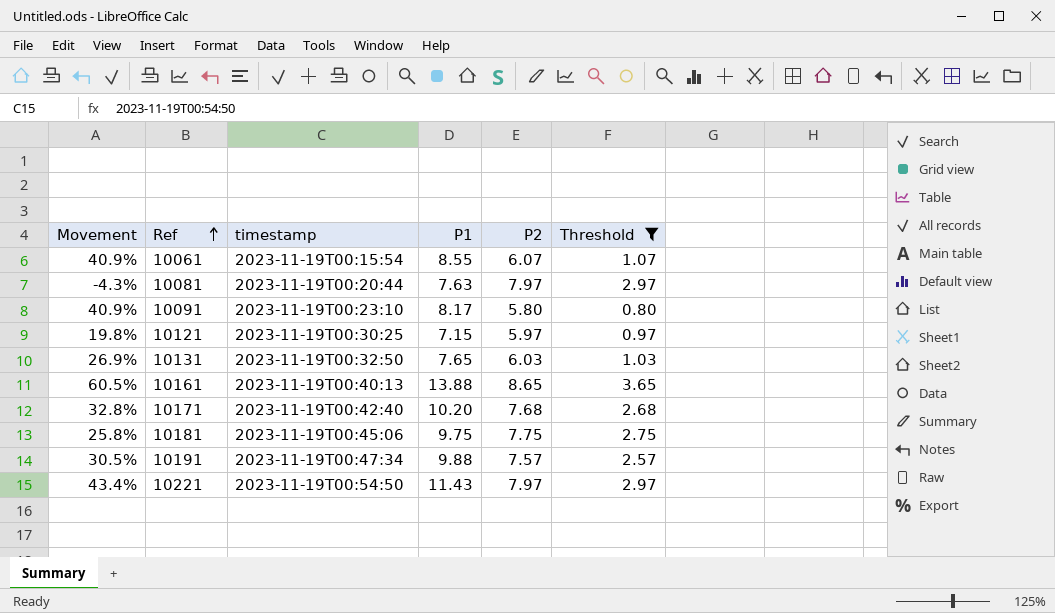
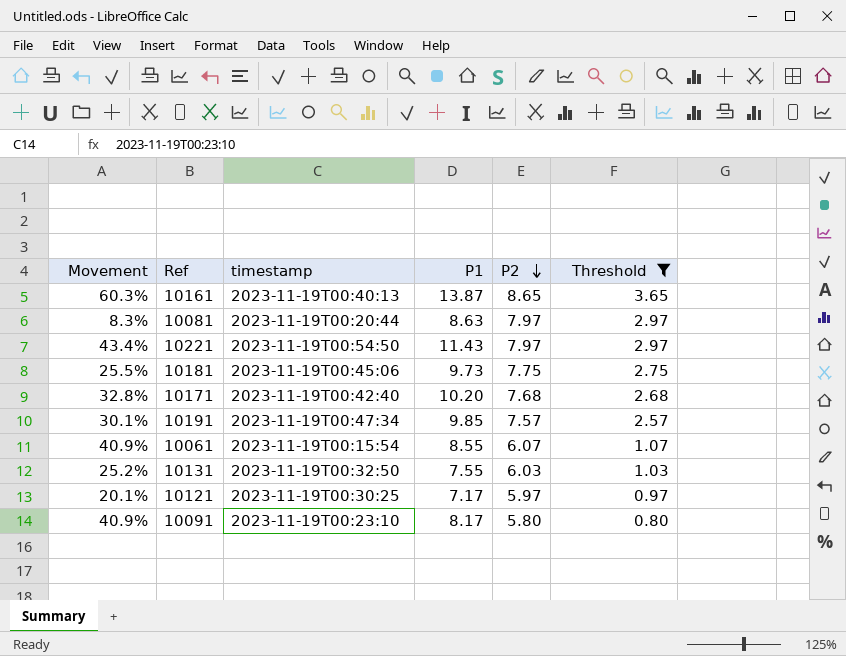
row order: Ref ascending -> P2 descending
10161 | Movement: 60.5% -> 60.3%
10161 | P1: 13.88 -> 13.87
10081 | Movement: -4.3% -> 8.3%
10081 | P1: 7.63 -> 8.63
10181 | Movement: 25.8% -> 25.5%
10181 | P1: 9.75 -> 9.73
10191 | Movement: 30.5% -> 30.1%
10191 | P1: 9.88 -> 9.85
10131 | Movement: 26.9% -> 25.2%
10131 | P1: 7.65 -> 7.55
10121 | Movement: 19.8% -> 20.1%
10121 | P1: 7.15 -> 7.17

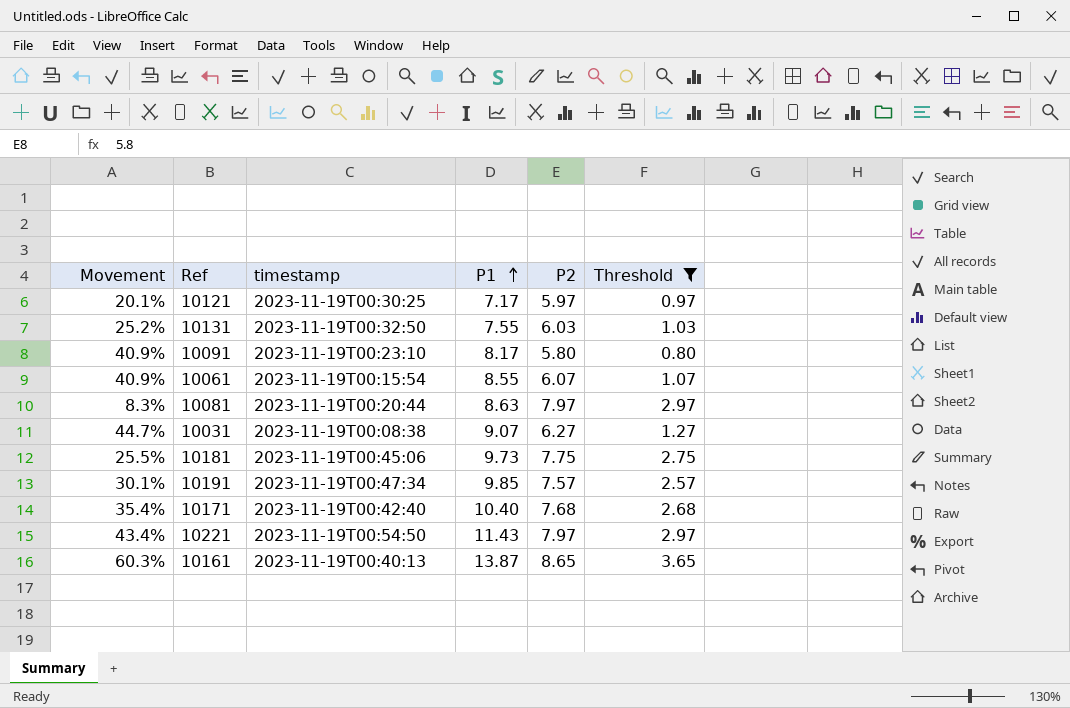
row order: P2 descending -> P1 ascending
row 10031: none -> 44.7% | 2023-11-19T00:08:38 | 9.07 | 6.27 | 1.27
10171 | Movement: 32.8% -> 35.4%
10171 | P1: 10.20 -> 10.40

